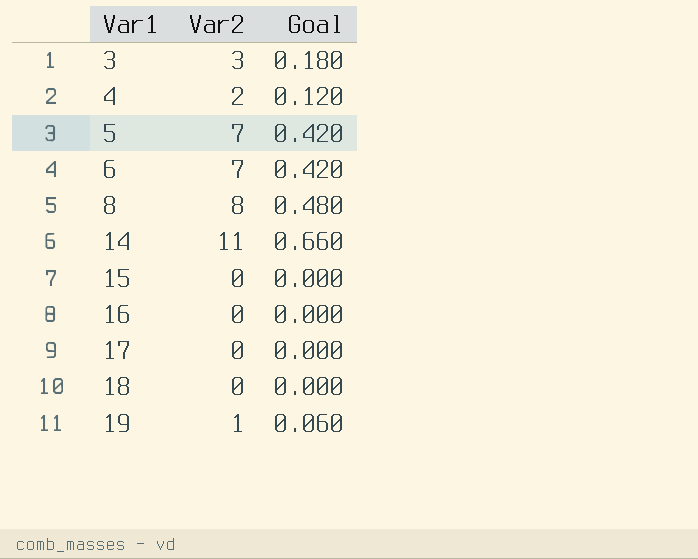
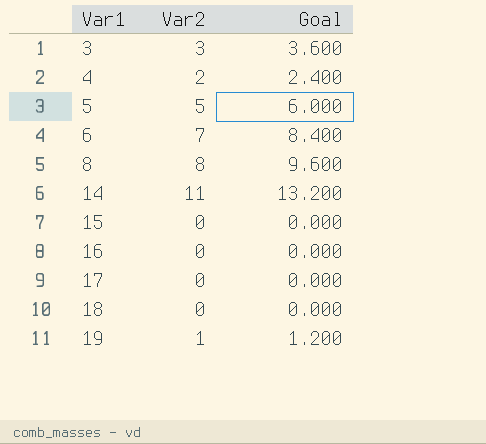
column Goal | formula: [Var2] * 0.06 -> [Var2] * 1.2
5 | Var2: 7 -> 5

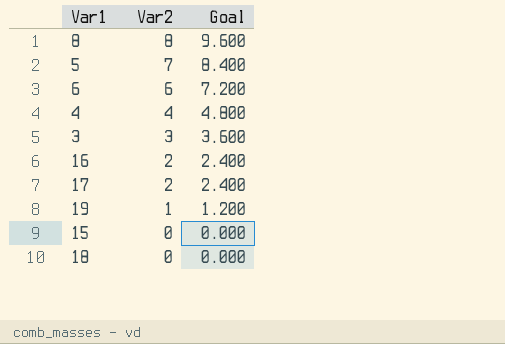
row order: Var1 ascending -> Var2 descending
row 14: 11 | 13.200 -> none
5 | Var2: 5 -> 7
5 | Goal: 6.000 -> 8.400
6 | Var2: 7 -> 6
6 | Goal: 8.400 -> 7.200
4 | Var2: 2 -> 4
4 | Goal: 2.400 -> 4.800
16 | Var2: 0 -> 2
16 | Goal: 0.000 -> 2.400
17 | Var2: 0 -> 2
17 | Goal: 0.000 -> 2.400

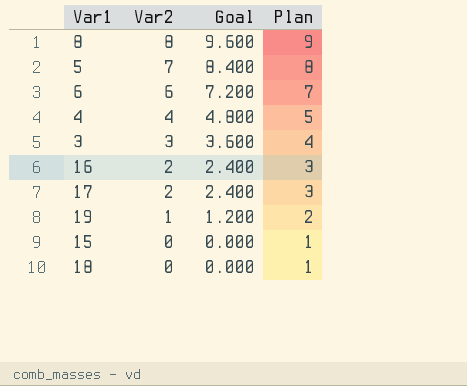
column Plan | formula: none -> [Var2] + 1

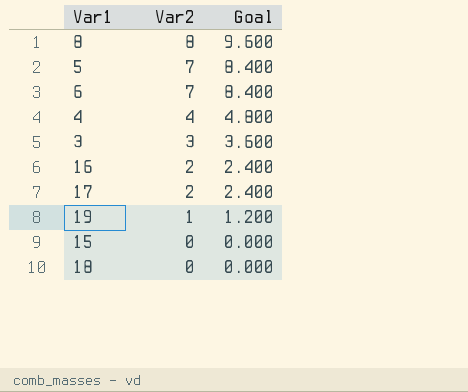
column Plan | formula: [Var2] + 1 -> none
6 | Var2: 6 -> 7
6 | Goal: 7.200 -> 8.400

